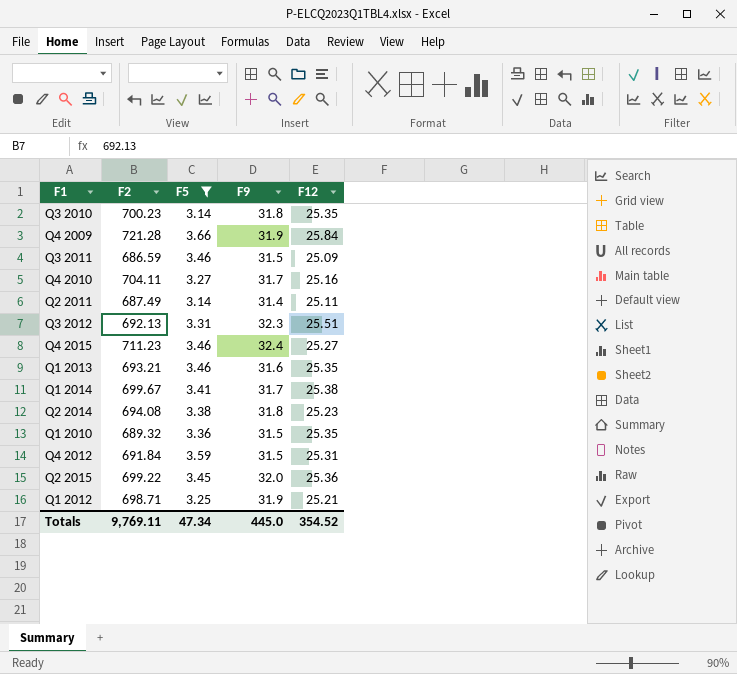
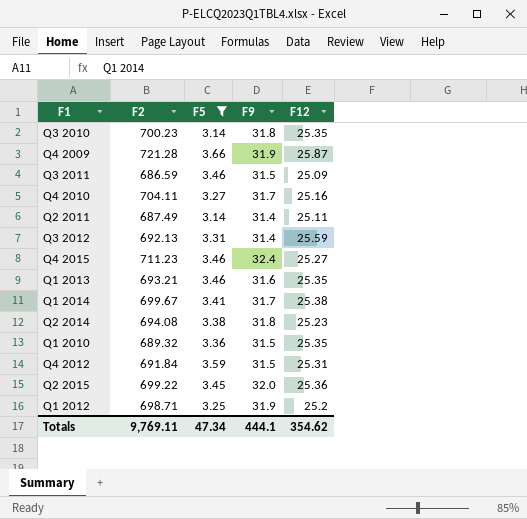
Q4 2009 | F12: 25.84 -> 25.87
Q3 2012 | F9: 32.3 -> 31.4
Q3 2012 | F12: 25.51 -> 25.59
Q1 2012 | F12: 25.21 -> 25.2
Totals | F9: 445.0 -> 444.1
Totals | F12: 354.52 -> 354.62

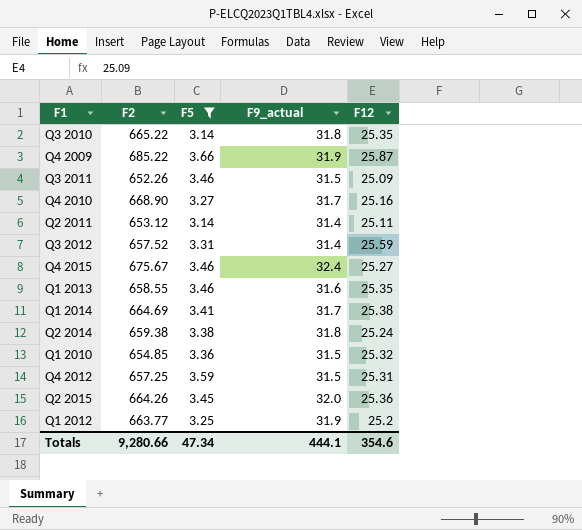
column name: F9 -> F9_actual
Q3 2010 | F2: 700.23 -> 665.22
Q4 2009 | F2: 721.28 -> 685.22
Q3 2011 | F2: 686.59 -> 652.26
Q4 2010 | F2: 704.11 -> 668.90
Q2 2011 | F2: 687.49 -> 653.12
Q3 2012 | F2: 692.13 -> 657.52
Q4 2015 | F2: 711.23 -> 675.67
Q1 2013 | F2: 693.21 -> 658.55
Q1 2014 | F2: 699.67 -> 664.69
Q2 2014 | F2: 694.08 -> 659.38
Q2 2014 | F12: 25.23 -> 25.24
Q1 2010 | F2: 689.32 -> 654.85
Q1 2010 | F12: 25.35 -> 25.32
Q4 2012 | F2: 691.84 -> 657.25
Q2 2015 | F2: 699.22 -> 664.26
Q1 2012 | F2: 698.71 -> 663.77
Totals | F2: 9,769.11 -> 9,280.66
Totals | F12: 354.62 -> 354.6

